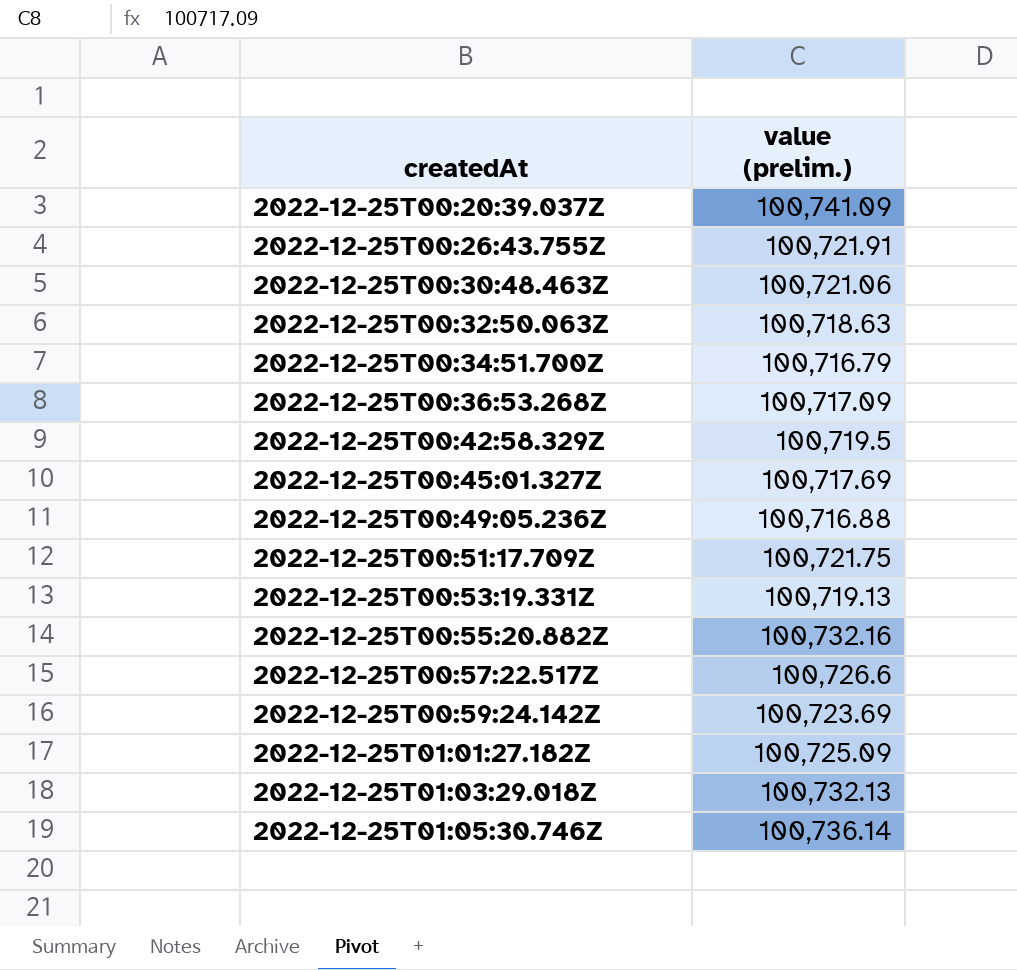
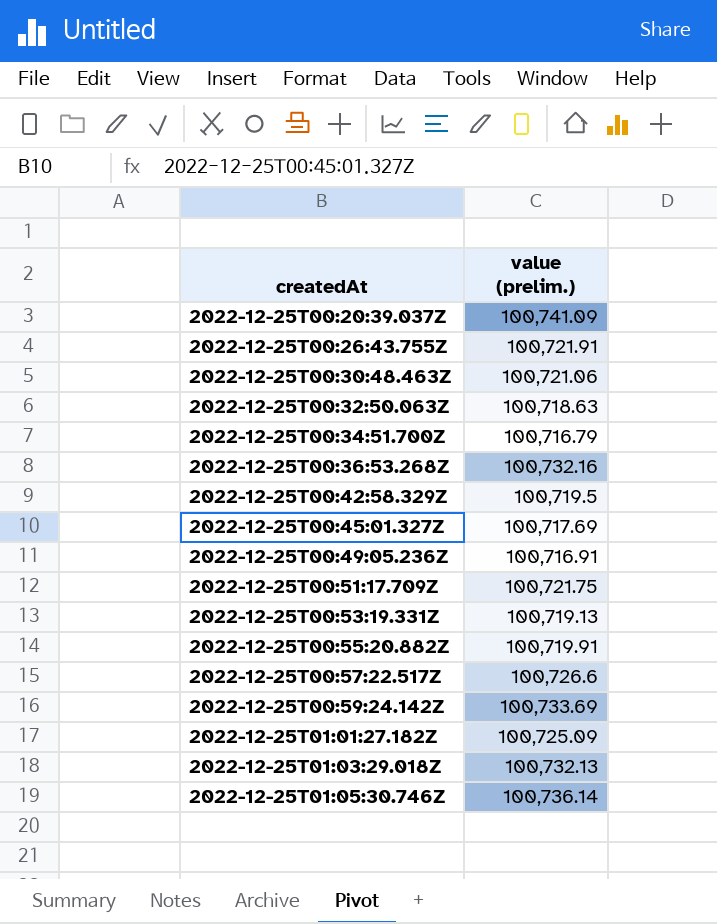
2022-12-25T00:36:53.268Z | value (prelim.): 100,717.09 -> 100,732.16
2022-12-25T00:49:05.236Z | value (prelim.): 100,716.88 -> 100,716.91
2022-12-25T00:55:20.882Z | value (prelim.): 100,732.16 -> 100,719.91
2022-12-25T00:59:24.142Z | value (prelim.): 100,723.69 -> 100,733.69

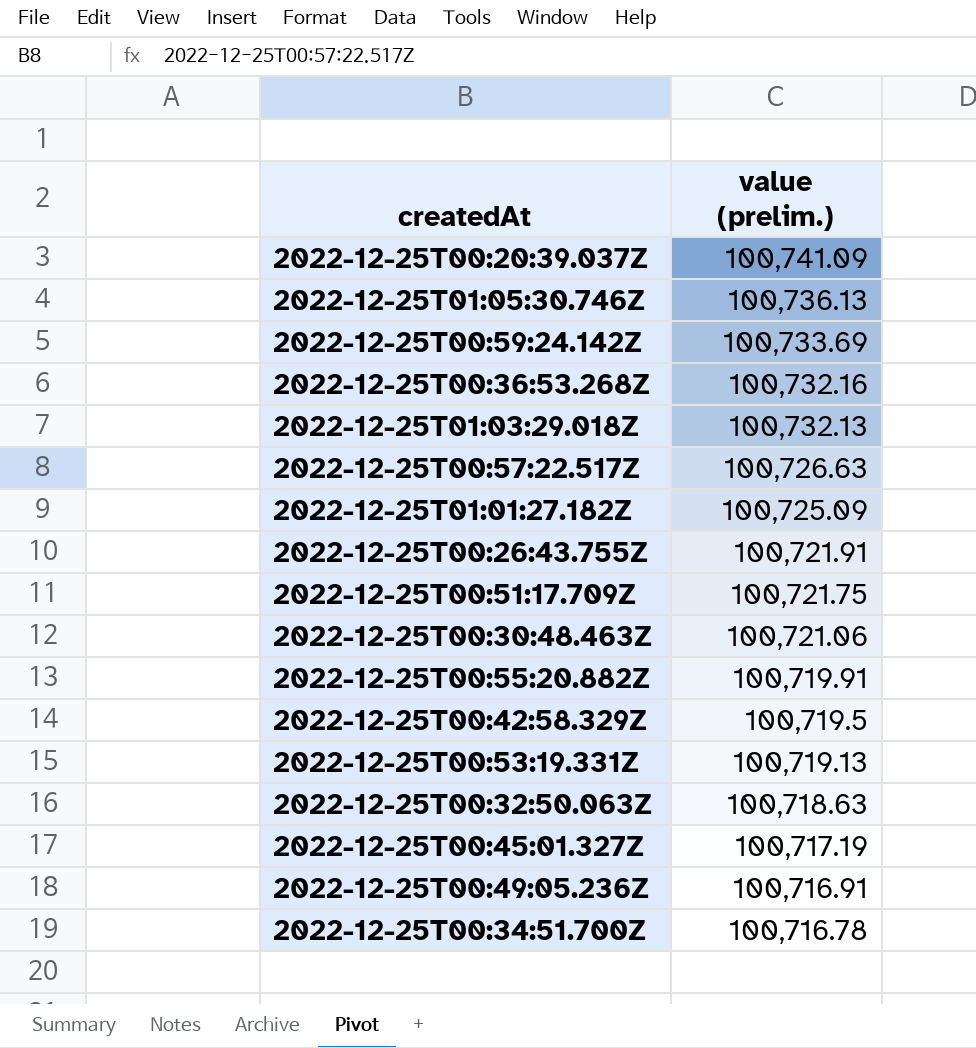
row order: createdAt ascending -> value (prelim.) descending
2022-12-25T01:05:30.746Z | value (prelim.): 100,736.14 -> 100,736.13
2022-12-25T00:57:22.517Z | value (prelim.): 100,726.6 -> 100,726.63
2022-12-25T00:45:01.327Z | value (prelim.): 100,717.69 -> 100,717.19
2022-12-25T00:34:51.700Z | value (prelim.): 100,716.79 -> 100,716.78

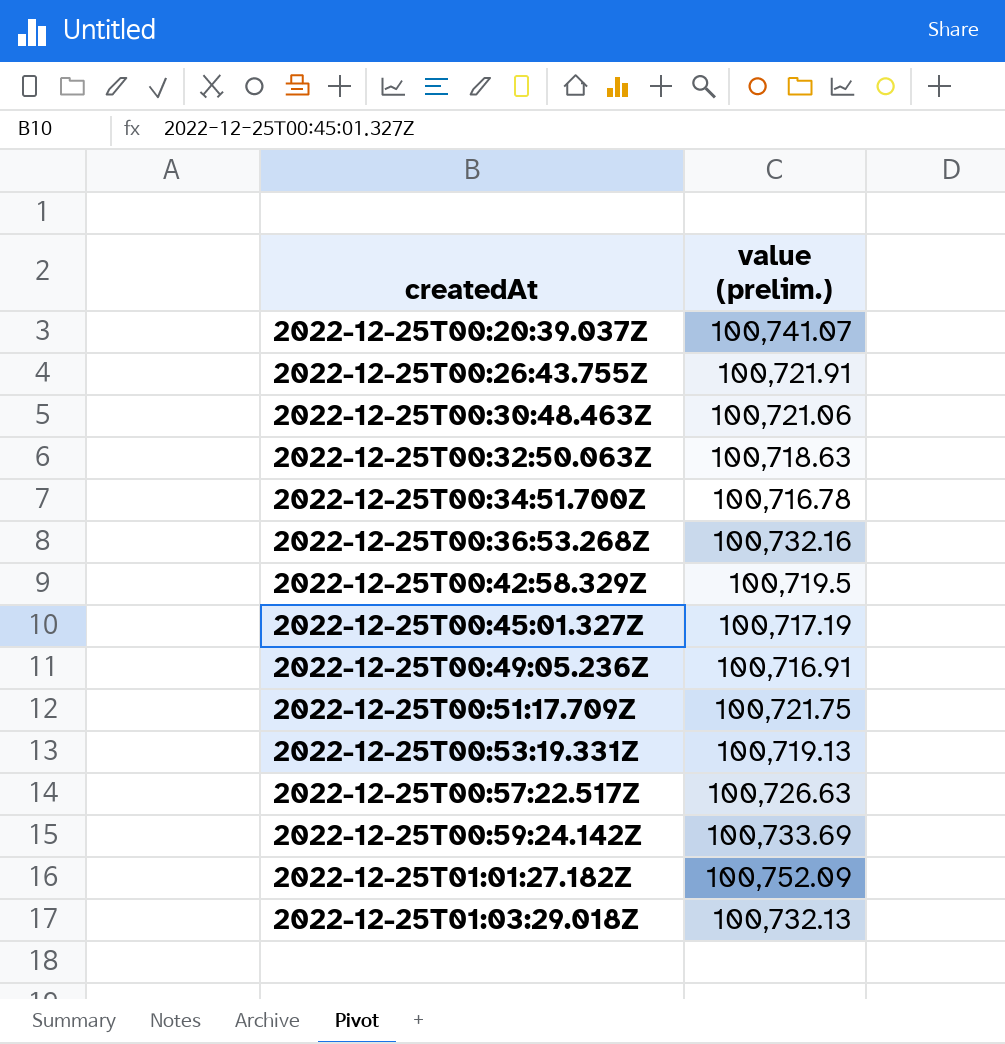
row order: value (prelim.) descending -> createdAt ascending
row 2022-12-25T01:05:30.746Z: 100,736.13 -> none
row 2022-12-25T00:55:20.882Z: 100,719.91 -> none
2022-12-25T00:20:39.037Z | value (prelim.): 100,741.09 -> 100,741.07
2022-12-25T01:01:27.182Z | value (prelim.): 100,725.09 -> 100,752.09

